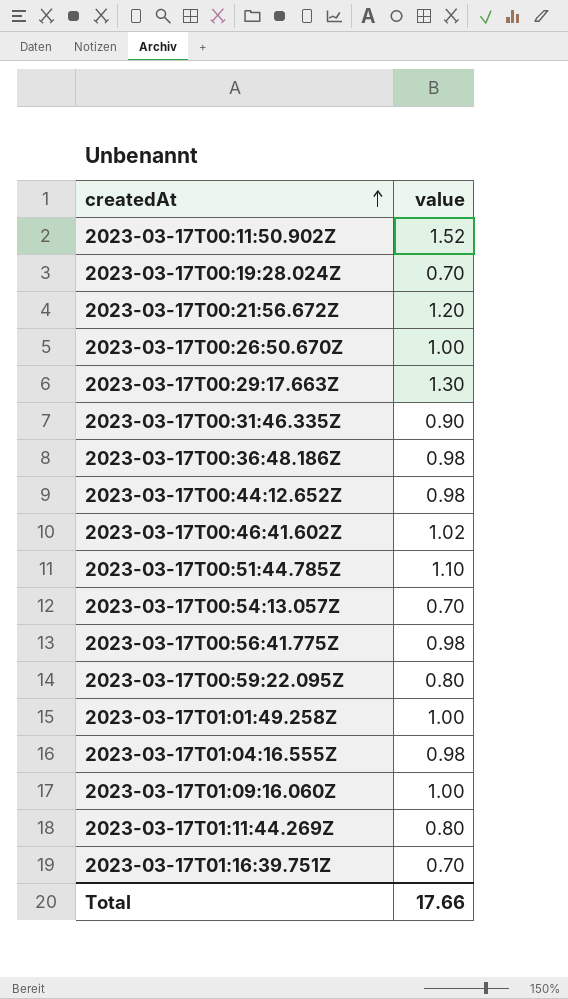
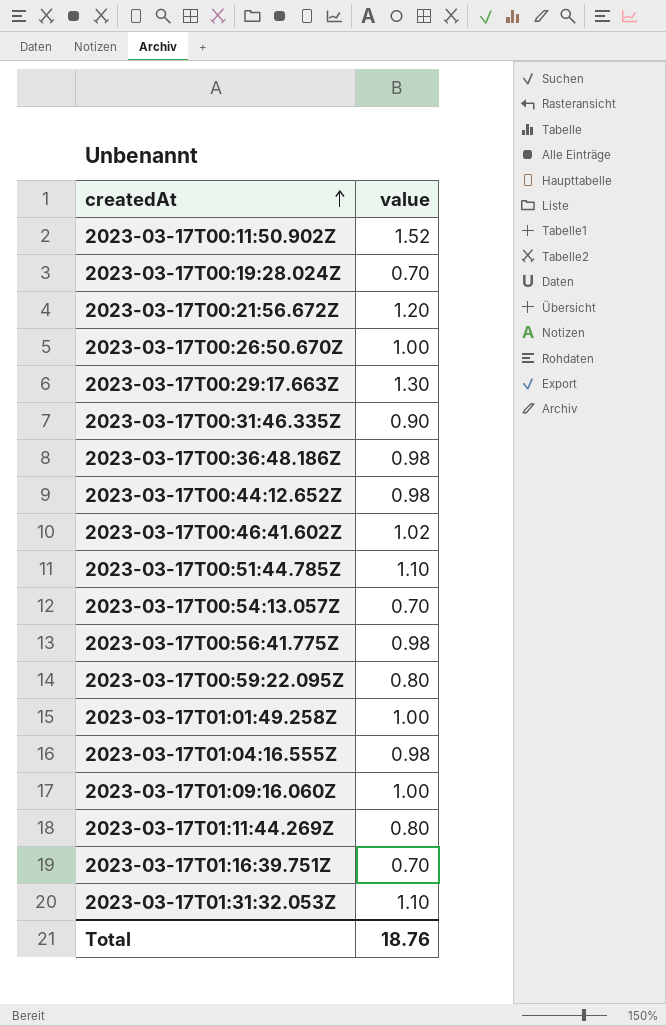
row 2023-03-17T01:31:32.053Z: none -> 1.10
Total | value: 17.66 -> 18.76

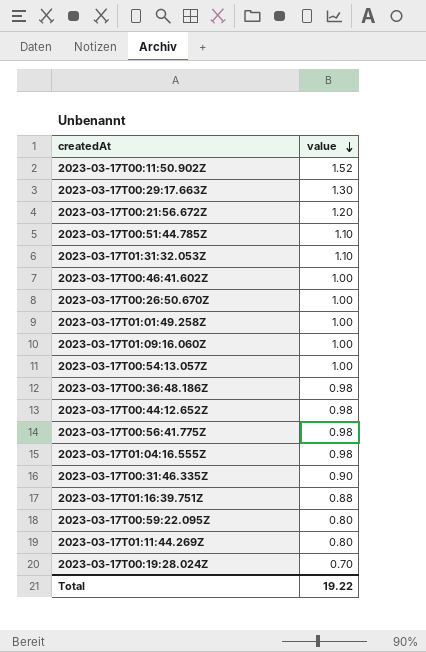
row order: createdAt ascending -> value descending
2023-03-17T00:46:41.602Z | value: 1.02 -> 1.00
2023-03-17T00:54:13.057Z | value: 0.70 -> 1.00
2023-03-17T01:16:39.751Z | value: 0.70 -> 0.88
Total | value: 18.76 -> 19.22

